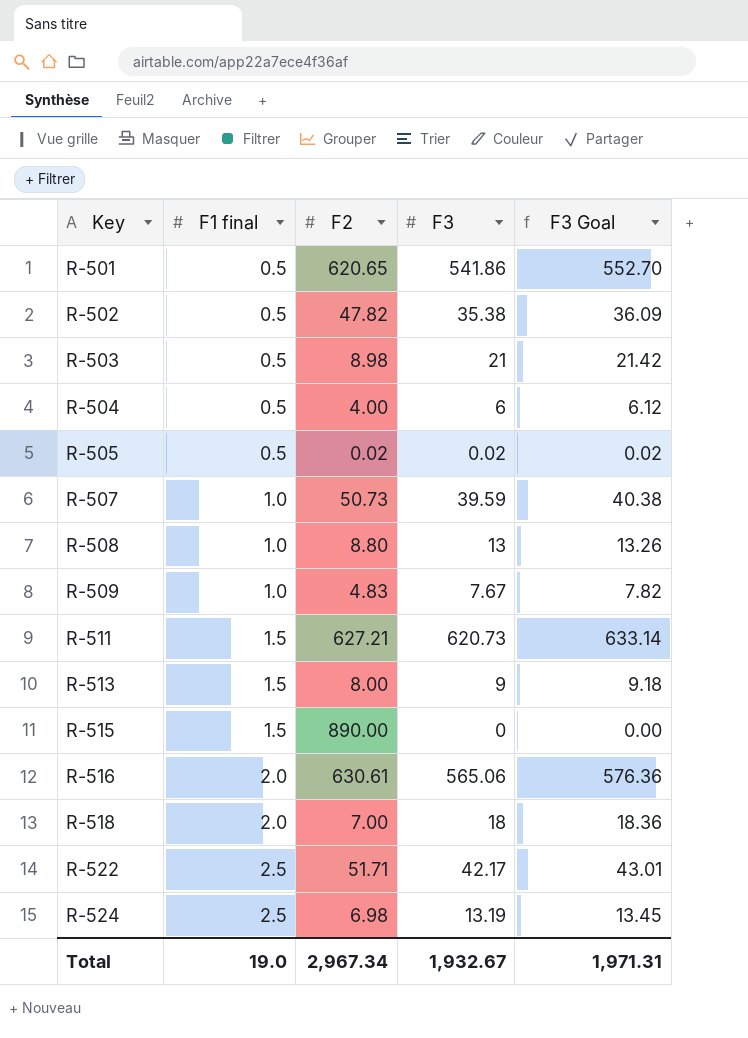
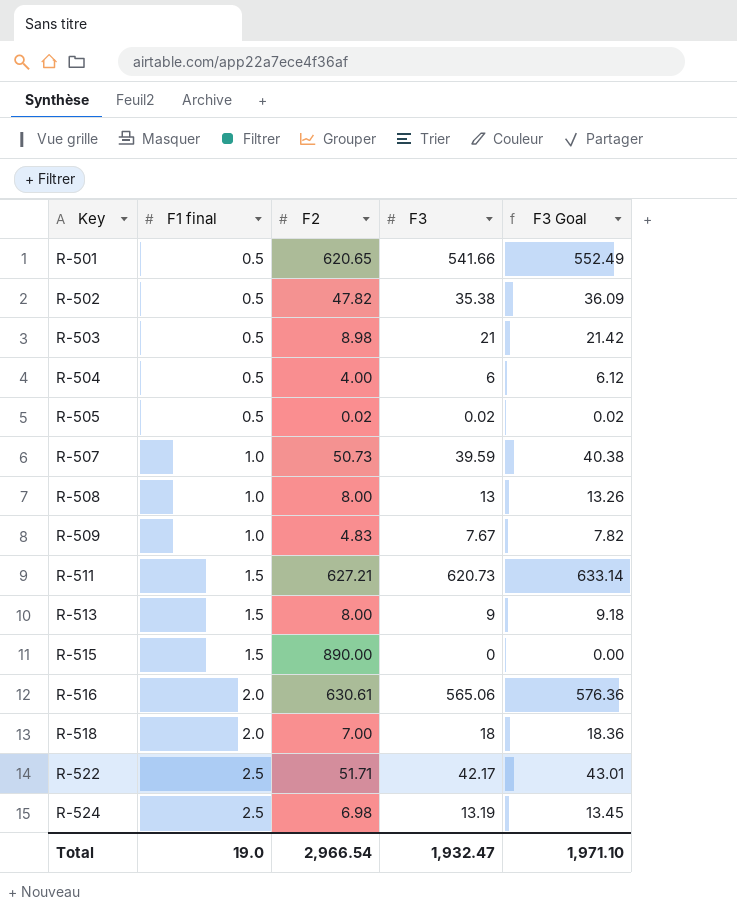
R-501 | F3: 541.86 -> 541.66
R-501 | F3 Goal: 552.70 -> 552.49
R-508 | F2: 8.80 -> 8.00
Total | F2: 2,967.34 -> 2,966.54
Total | F3: 1,932.67 -> 1,932.47
Total | F3 Goal: 1,971.31 -> 1,971.10

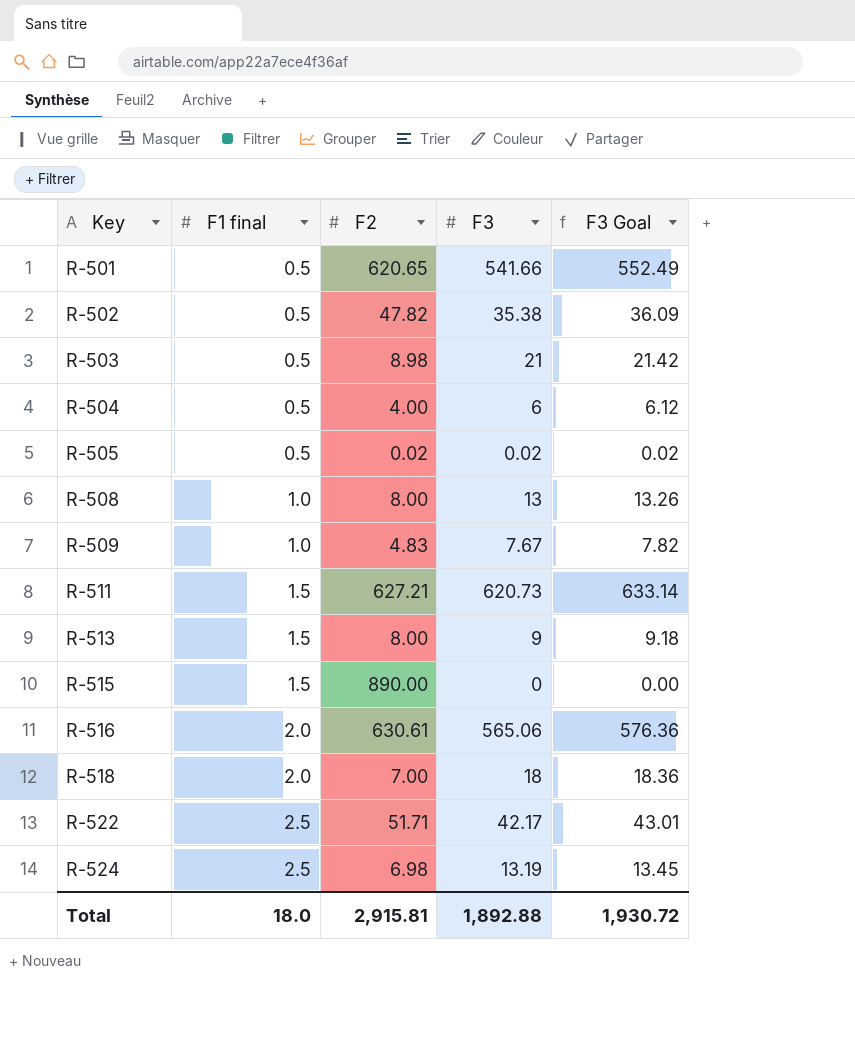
row R-507: 1.0 | 50.73 | 39.59 | 40.38 -> none
Total | F1 final: 19.0 -> 18.0
Total | F2: 2,966.54 -> 2,915.81
Total | F3: 1,932.47 -> 1,892.88
Total | F3 Goal: 1,971.10 -> 1,930.72

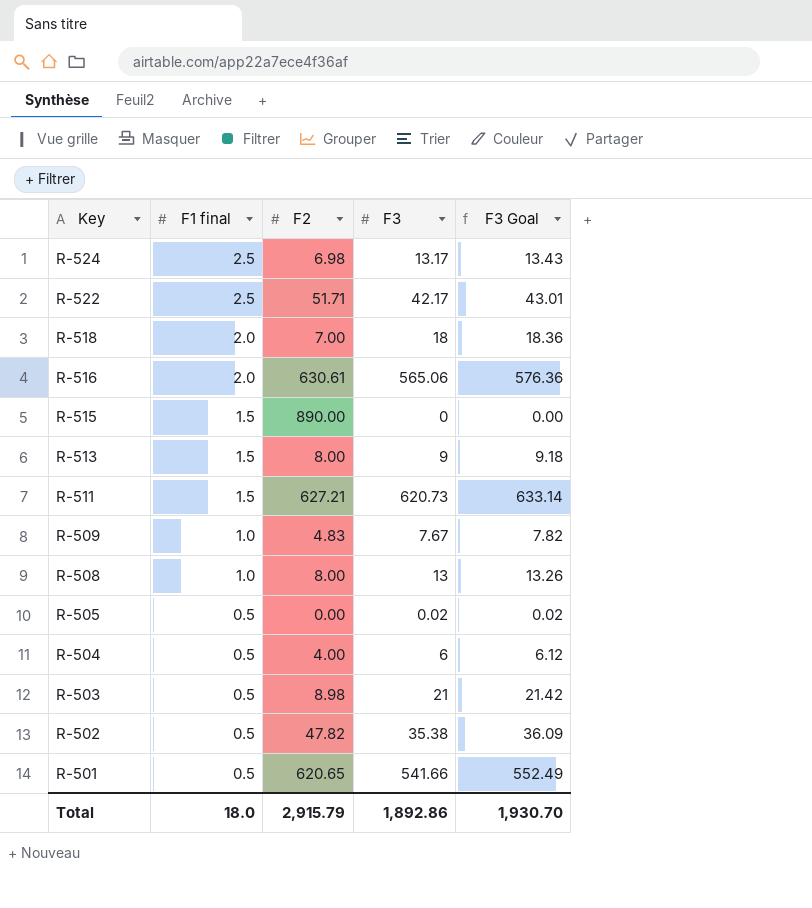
row order: Key ascending -> Key descending
R-524 | F3: 13.19 -> 13.17
R-524 | F3 Goal: 13.45 -> 13.43
R-505 | F2: 0.02 -> 0.00
Total | F2: 2,915.81 -> 2,915.79
Total | F3: 1,892.88 -> 1,892.86
Total | F3 Goal: 1,930.72 -> 1,930.70

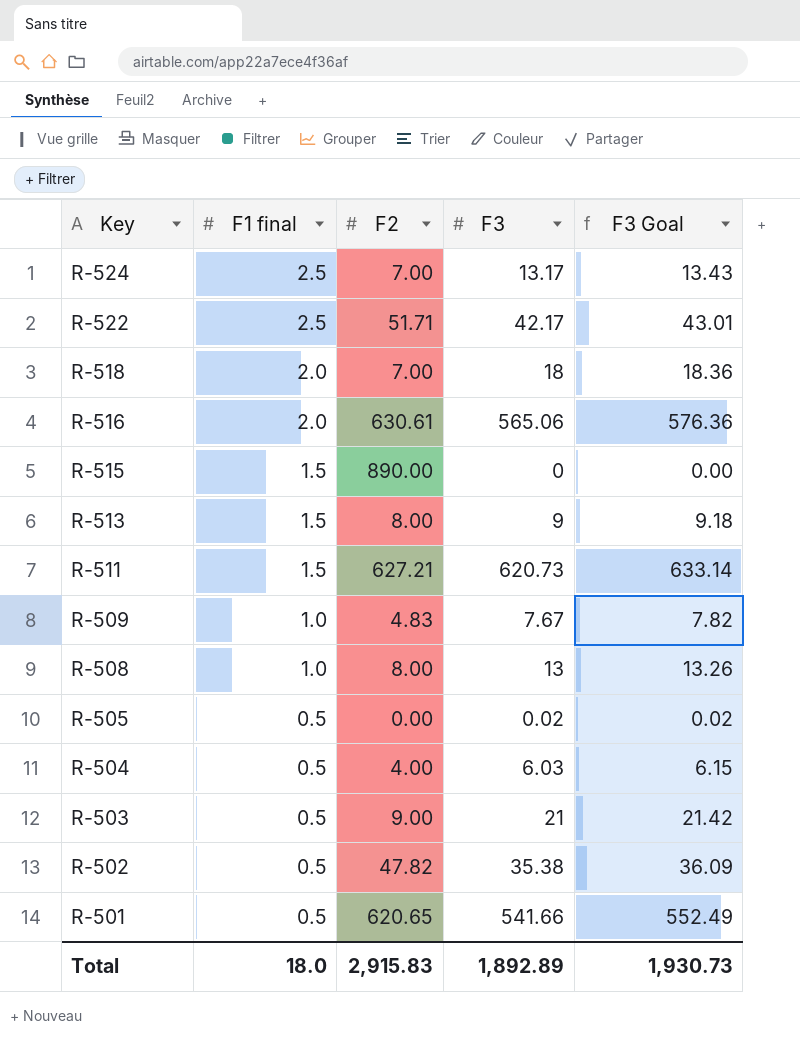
R-524 | F2: 6.98 -> 7.00
R-504 | F3: 6 -> 6.03
R-504 | F3 Goal: 6.12 -> 6.15
R-503 | F2: 8.98 -> 9.00
Total | F2: 2,915.79 -> 2,915.83
Total | F3: 1,892.86 -> 1,892.89
Total | F3 Goal: 1,930.70 -> 1,930.73

